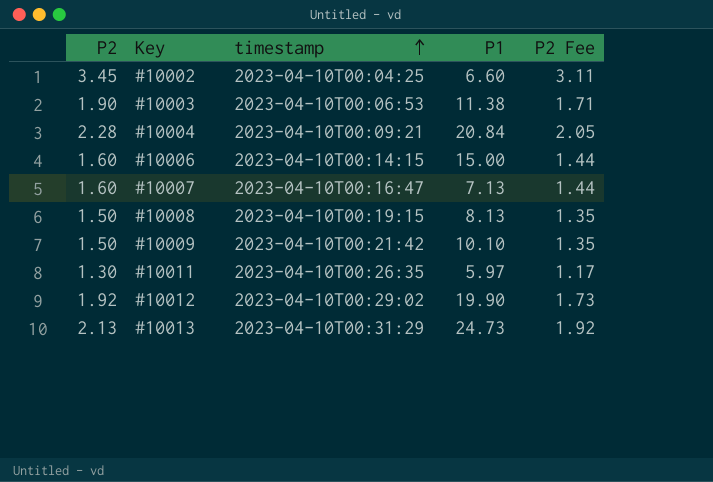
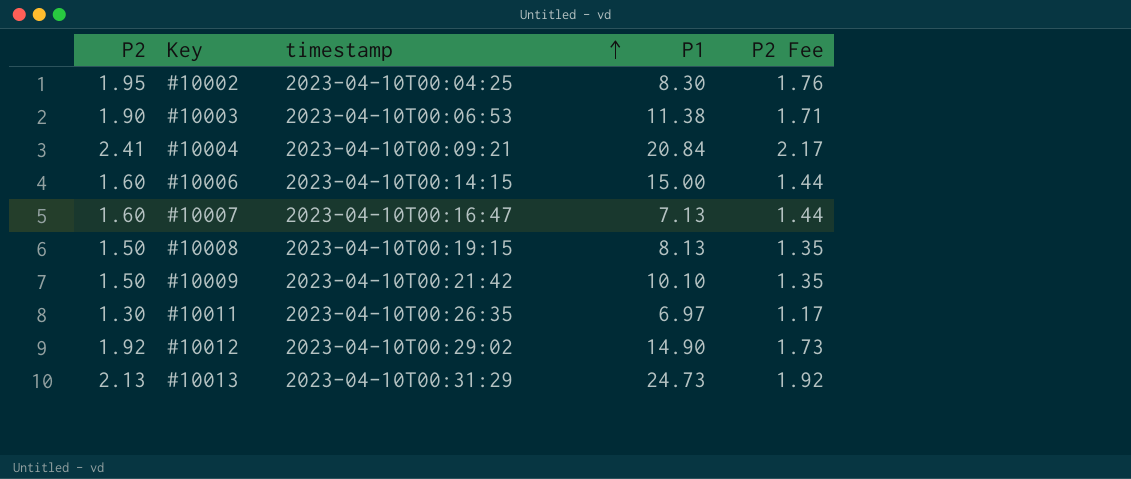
#10002 | P2: 3.45 -> 1.95
#10002 | P1: 6.60 -> 8.30
#10002 | P2 Fee: 3.11 -> 1.76
#10004 | P2: 2.28 -> 2.41
#10004 | P2 Fee: 2.05 -> 2.17
#10011 | P1: 5.97 -> 6.97
#10012 | P1: 19.90 -> 14.90

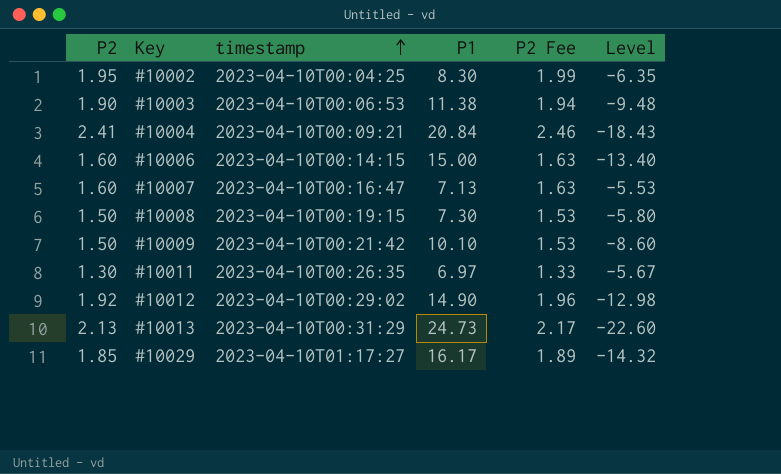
column P2 Fee | formula: [P2] * 0.9 -> [P2] * 1.02
column Level | formula: none -> [P2] - [P1]
#10008 | P1: 8.13 -> 7.30
row #10029: none -> 1.85 | 2023-04-10T01:17:27 | 16.17 | 1.89 | -14.32

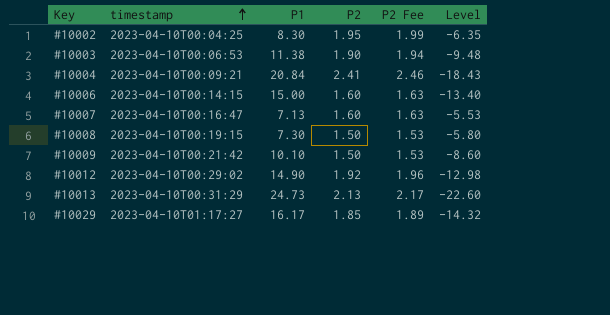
column P2 | position: 1 -> 4
row #10011: 1.30 | 2023-04-10T00:26:35 | 6.97 | 1.33 | -5.67 -> none

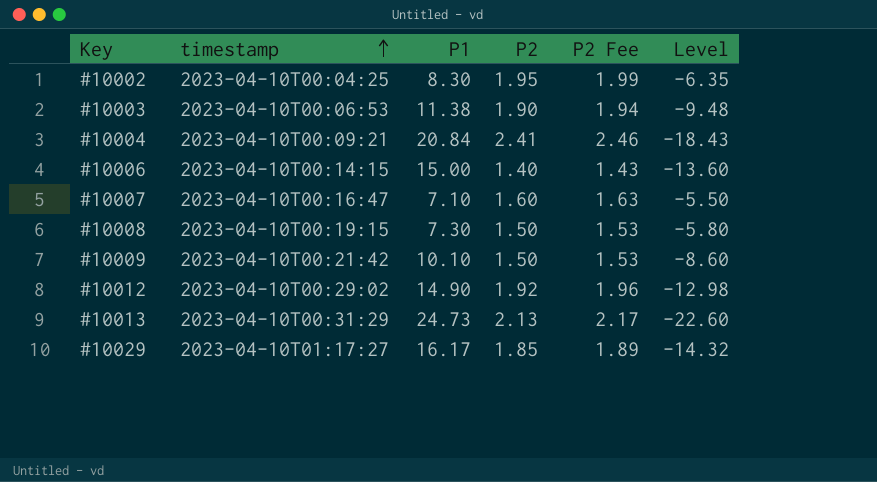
#10006 | P2: 1.60 -> 1.40
#10006 | P2 Fee: 1.63 -> 1.43
#10006 | Level: -13.40 -> -13.60
#10007 | P1: 7.13 -> 7.10
#10007 | Level: -5.53 -> -5.50

